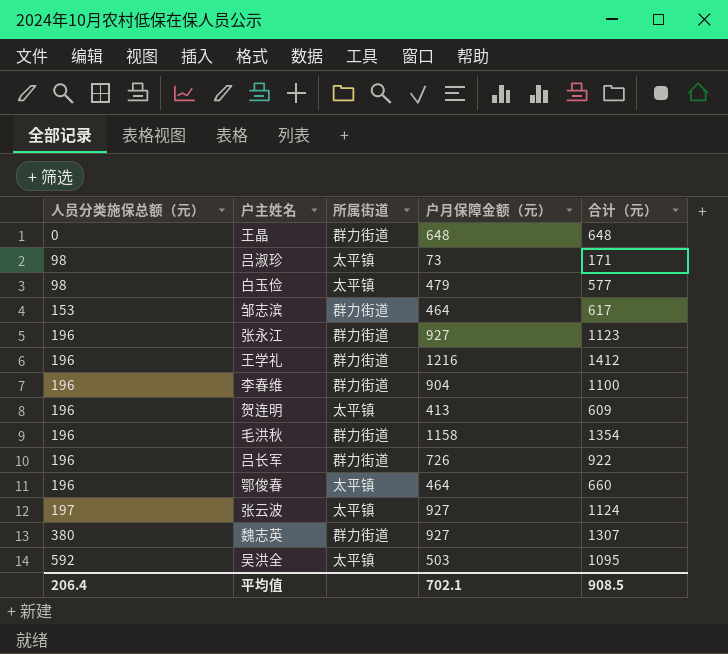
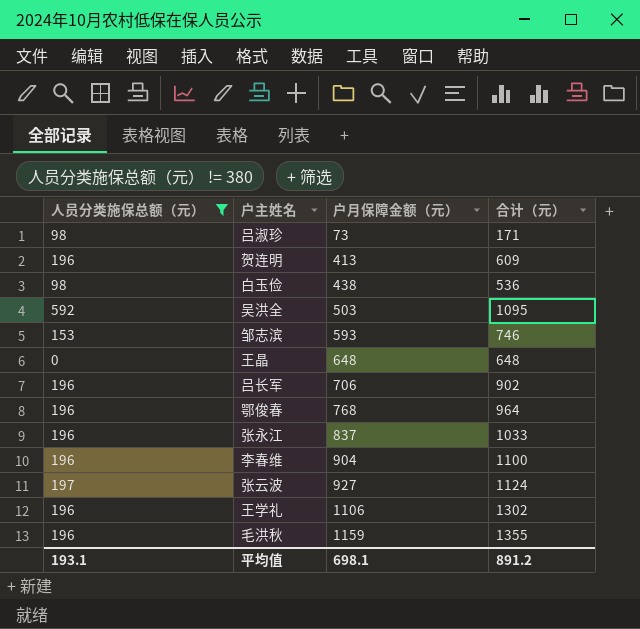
filter: none -> 人员分类施保总额（元） != 380
row order: 人员分类施保总额（元） ascending -> 户月保障金额（元） ascending
column 所属街道 | position: 3 -> none
白玉俭 | 户月保障金额（元）: 479 -> 438
白玉俭 | 合计（元）: 577 -> 536
邹志滨 | 户月保障金额（元）: 464 -> 593
邹志滨 | 合计（元）: 617 -> 746
吕长军 | 户月保障金额（元）: 726 -> 706
吕长军 | 合计（元）: 922 -> 902
鄂俊春 | 户月保障金额（元）: 464 -> 768
鄂俊春 | 合计（元）: 660 -> 964
张永江 | 户月保障金额（元）: 927 -> 837
张永江 | 合计（元）: 1123 -> 1033
王学礼 | 户月保障金额（元）: 1216 -> 1106
王学礼 | 合计（元）: 1412 -> 1302
毛洪秋 | 户月保障金额（元）: 1158 -> 1159
毛洪秋 | 合计（元）: 1354 -> 1355
平均值 | 人员分类施保总额（元）: 206.4 -> 193.1
平均值 | 户月保障金额（元）: 702.1 -> 698.1
平均值 | 合计（元）: 908.5 -> 891.2

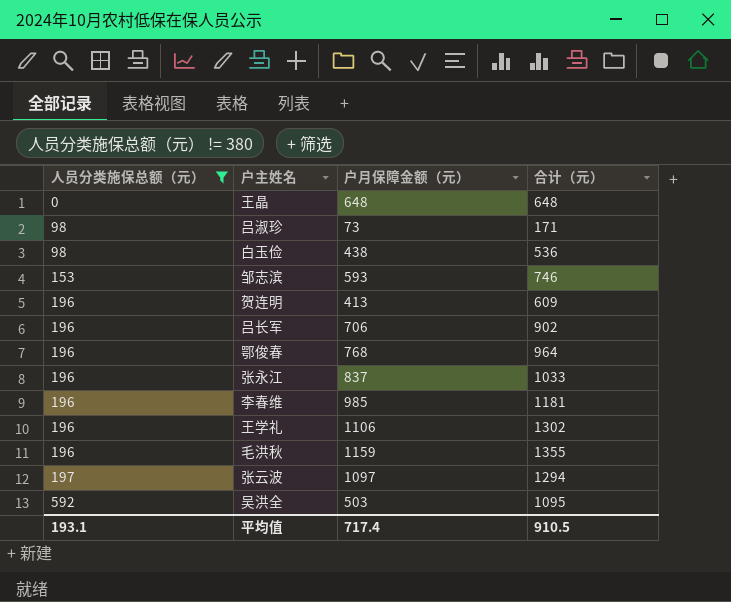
row order: 户月保障金额（元） ascending -> 人员分类施保总额（元） ascending
李春维 | 户月保障金额（元）: 904 -> 985
李春维 | 合计（元）: 1100 -> 1181
张云波 | 户月保障金额（元）: 927 -> 1097
张云波 | 合计（元）: 1124 -> 1294
平均值 | 户月保障金额（元）: 698.1 -> 717.4
平均值 | 合计（元）: 891.2 -> 910.5

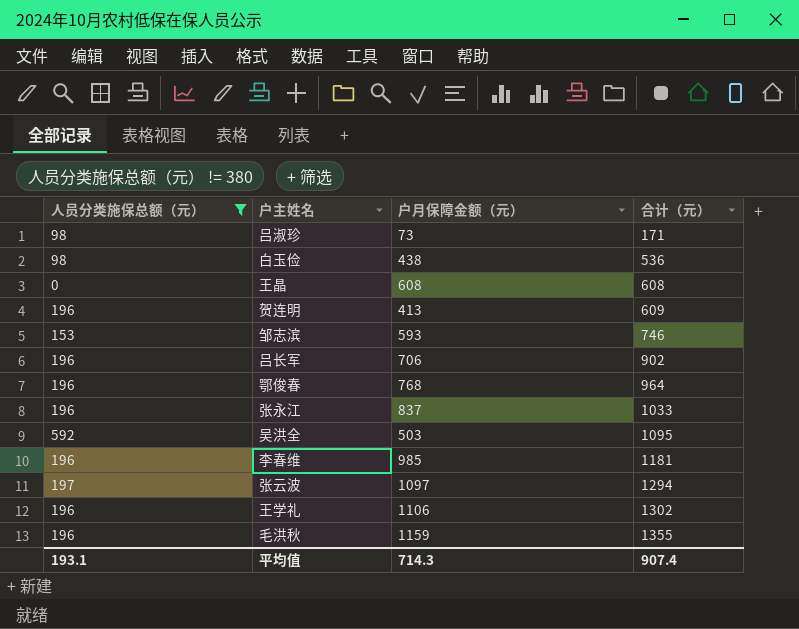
row order: 人员分类施保总额（元） ascending -> 合计（元） ascending
王晶 | 户月保障金额（元）: 648 -> 608
王晶 | 合计（元）: 648 -> 608
平均值 | 户月保障金额（元）: 717.4 -> 714.3
平均值 | 合计（元）: 910.5 -> 907.4

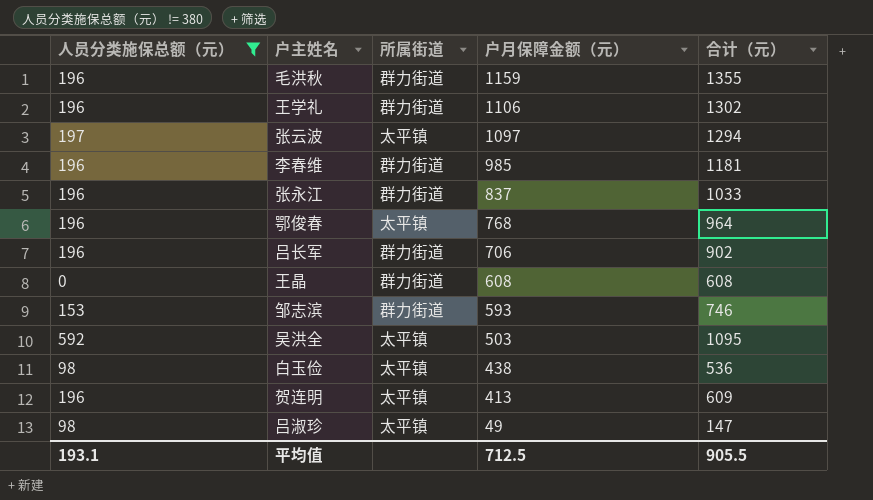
row order: 合计（元） ascending -> 户月保障金额（元） descending
column 所属街道 | position: none -> 3
吕淑珍 | 户月保障金额（元）: 73 -> 49
吕淑珍 | 合计（元）: 171 -> 147
平均值 | 户月保障金额（元）: 714.3 -> 712.5
平均值 | 合计（元）: 907.4 -> 905.5

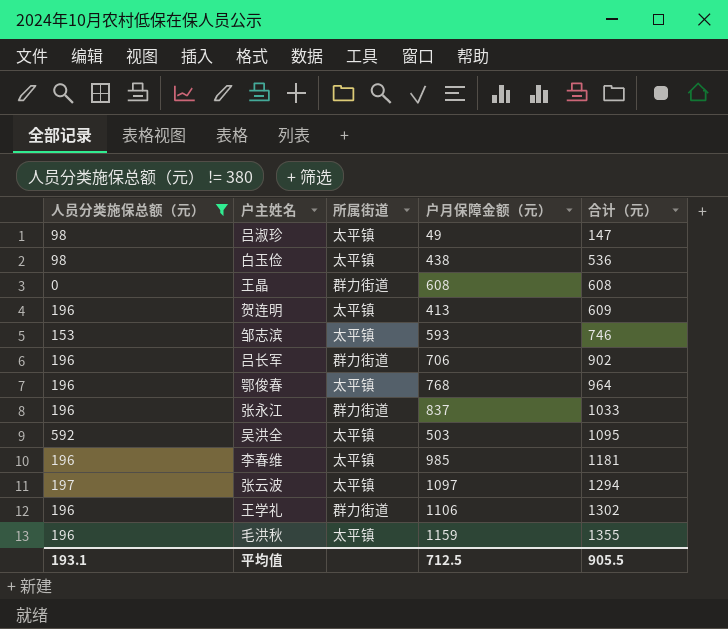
row order: 户月保障金额（元） descending -> 合计（元） ascending
邹志滨 | 所属街道: 群力街道 -> 太平镇
李春维 | 所属街道: 群力街道 -> 太平镇
毛洪秋 | 所属街道: 群力街道 -> 太平镇

